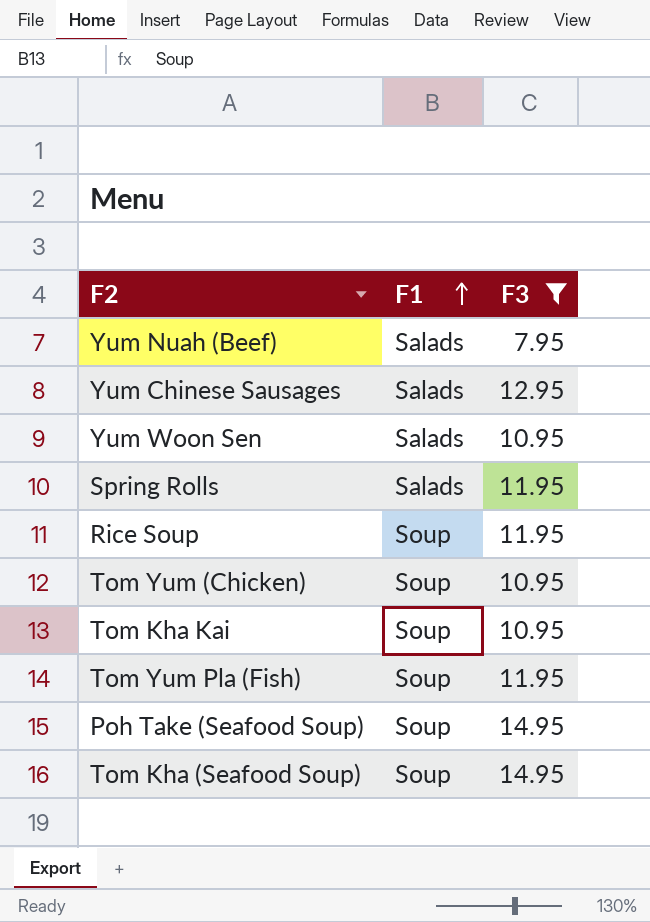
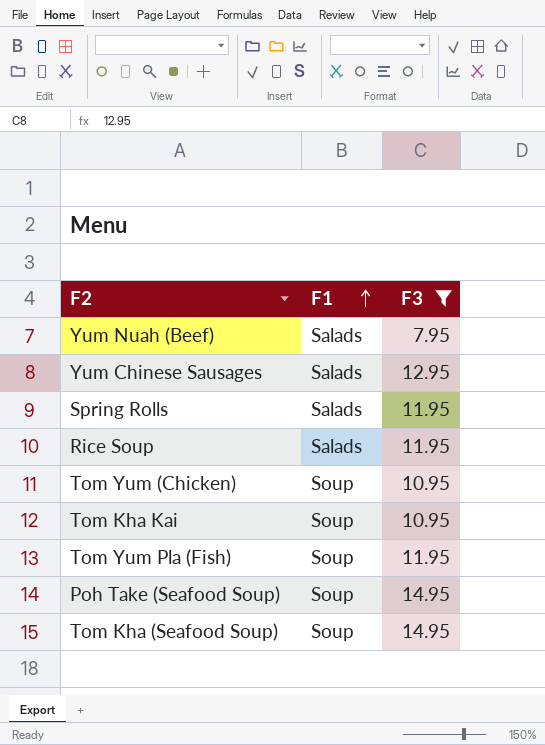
row Yum Woon Sen: Salads | 10.95 -> none
Rice Soup | F1: Soup -> Salads

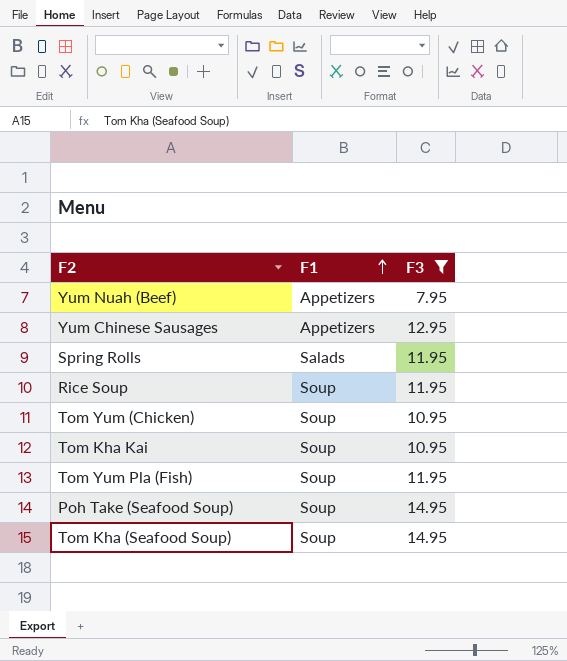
Yum Nuah (Beef) | F1: Salads -> Appetizers
Yum Chinese Sausages | F1: Salads -> Appetizers
Rice Soup | F1: Salads -> Soup

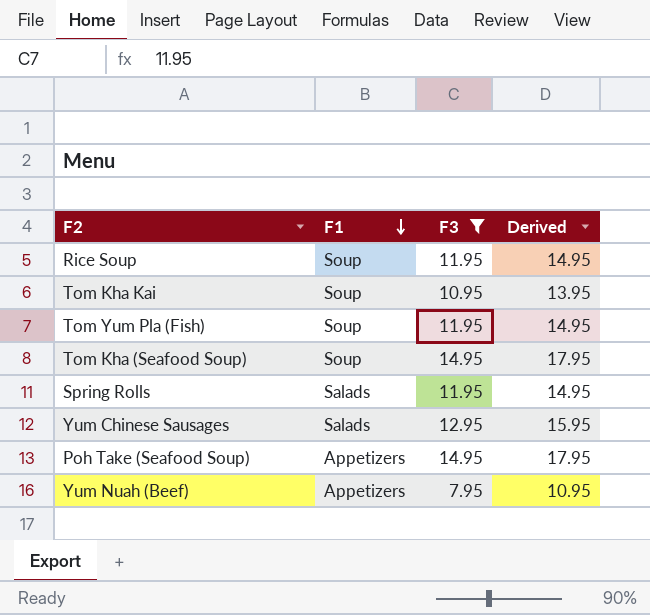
row order: F1 ascending -> F1 descending
column Derived | formula: none -> [F3] + 3
row Tom Yum (Chicken): Soup | 10.95 -> none
Yum Chinese Sausages | F1: Appetizers -> Salads
Poh Take (Seafood Soup) | F1: Soup -> Appetizers

